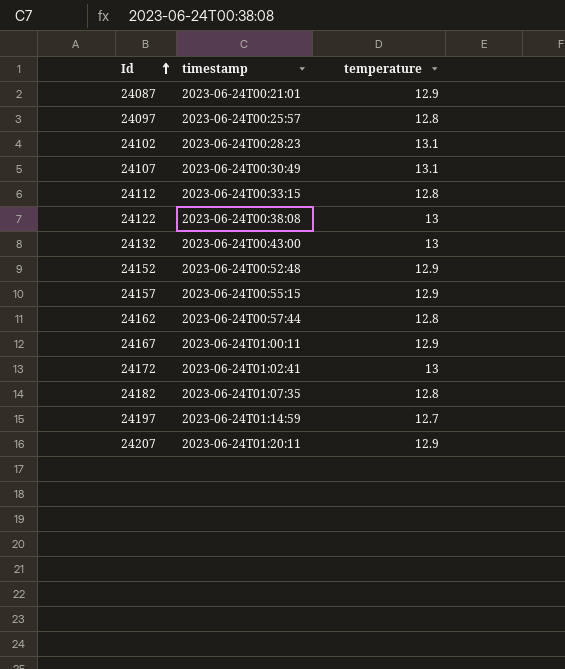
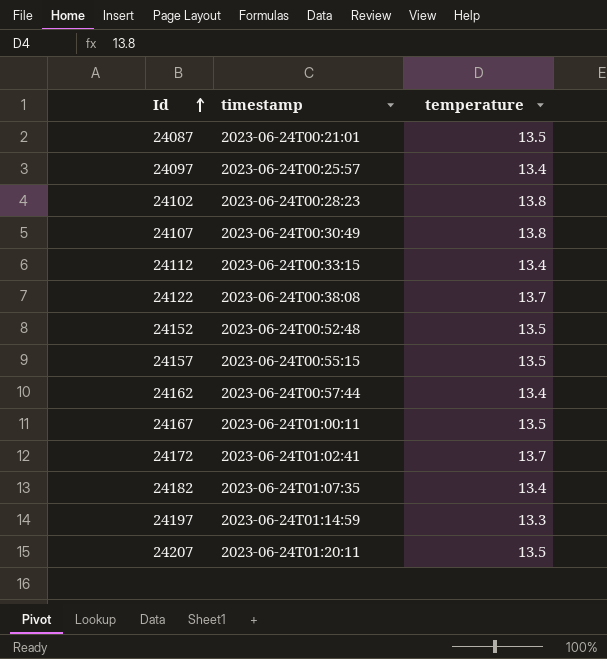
row 24132: 2023-06-24T00:43:00 | 13 -> none
24087 | temperature: 12.9 -> 13.5
24097 | temperature: 12.8 -> 13.4
24102 | temperature: 13.1 -> 13.8
24107 | temperature: 13.1 -> 13.8
24112 | temperature: 12.8 -> 13.4
24122 | temperature: 13 -> 13.7
24152 | temperature: 12.9 -> 13.5
24157 | temperature: 12.9 -> 13.5
24162 | temperature: 12.8 -> 13.4
24167 | temperature: 12.9 -> 13.5
24172 | temperature: 13 -> 13.7
24182 | temperature: 12.8 -> 13.4
24197 | temperature: 12.7 -> 13.3
24207 | temperature: 12.9 -> 13.5

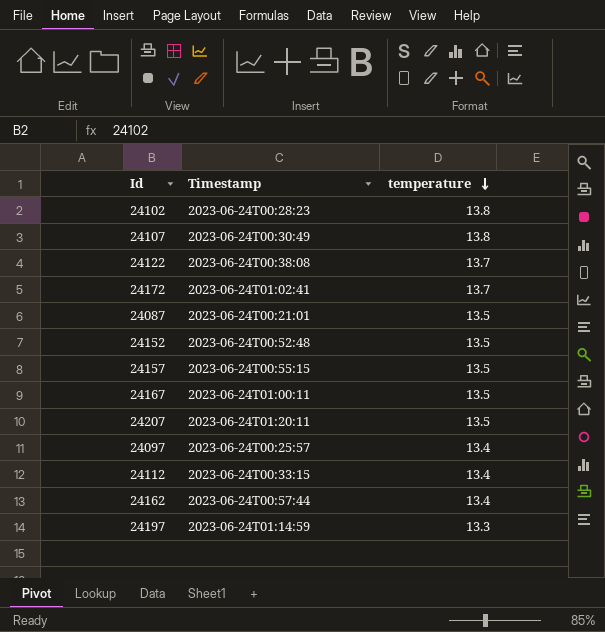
row order: Id ascending -> temperature descending
column name: timestamp -> Timestamp
row 24182: 2023-06-24T01:07:35 | 13.4 -> none

